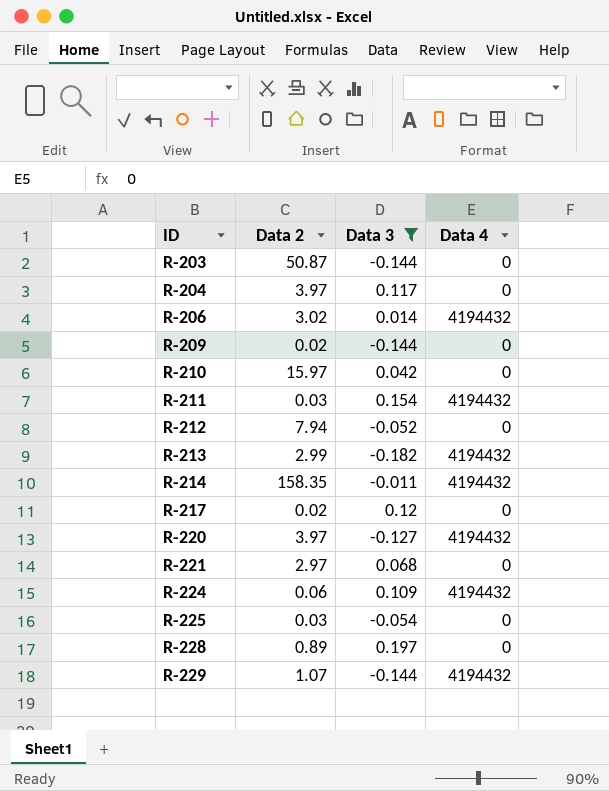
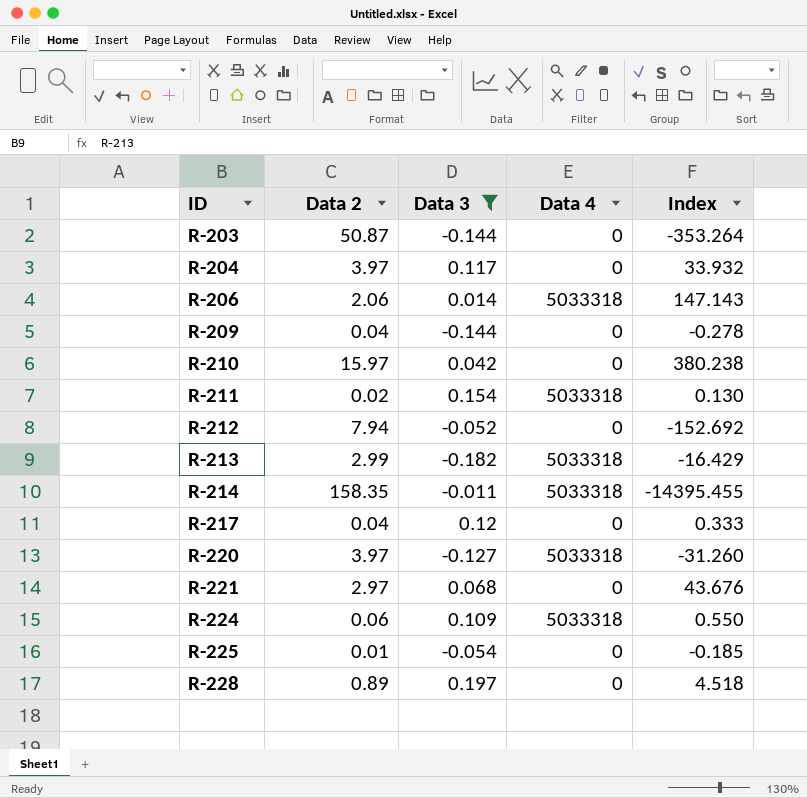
column Index | formula: none -> [Data 2] / [Data 3]
row R-229: 1.07 | -0.144 | 4194432 -> none
R-206 | Data 2: 3.02 -> 2.06
R-206 | Data 4: 4194432 -> 5033318
R-209 | Data 2: 0.02 -> 0.04
R-211 | Data 2: 0.03 -> 0.02
R-211 | Data 4: 4194432 -> 5033318
R-213 | Data 4: 4194432 -> 5033318
R-214 | Data 4: 4194432 -> 5033318
R-217 | Data 2: 0.02 -> 0.04
R-220 | Data 4: 4194432 -> 5033318
R-224 | Data 4: 4194432 -> 5033318
R-225 | Data 2: 0.03 -> 0.01

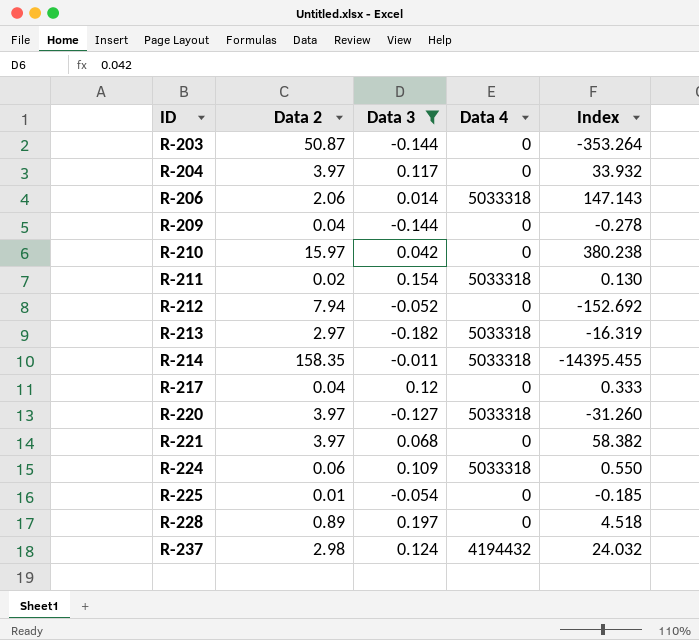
R-213 | Data 2: 2.99 -> 2.97
R-213 | Index: -16.429 -> -16.319
R-221 | Data 2: 2.97 -> 3.97
R-221 | Index: 43.676 -> 58.382
row R-237: none -> 2.98 | 0.124 | 4194432 | 24.032

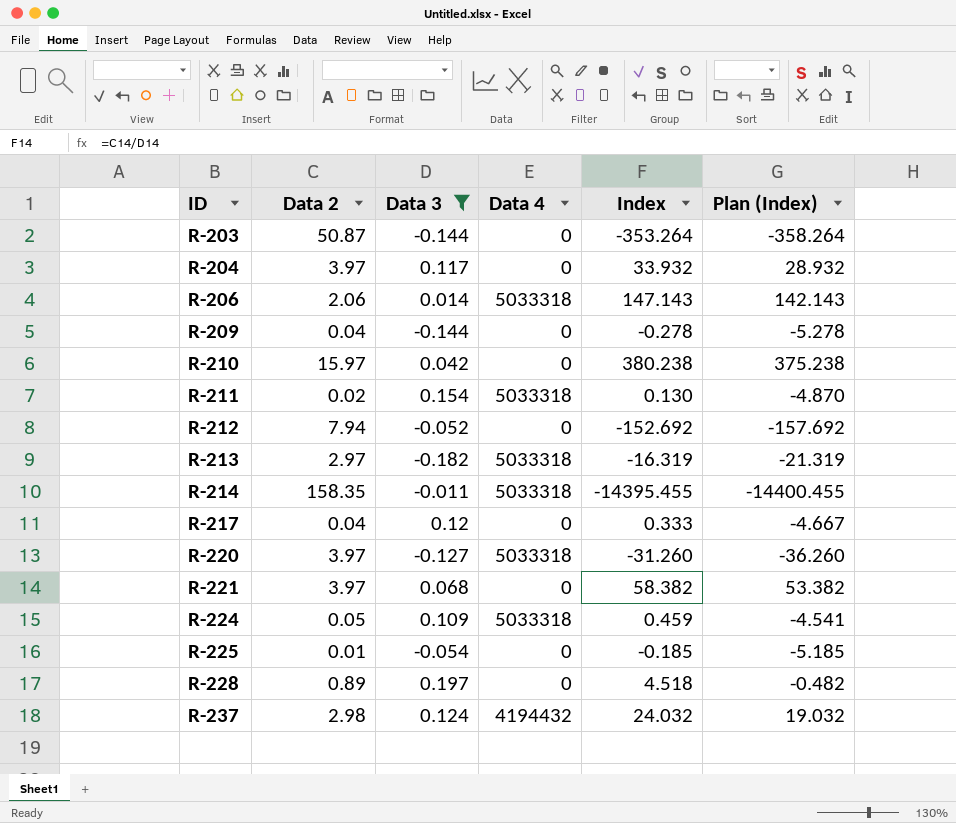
column Plan (Index) | formula: none -> [Index] - 5
R-224 | Data 2: 0.06 -> 0.05
R-224 | Index: 0.550 -> 0.459

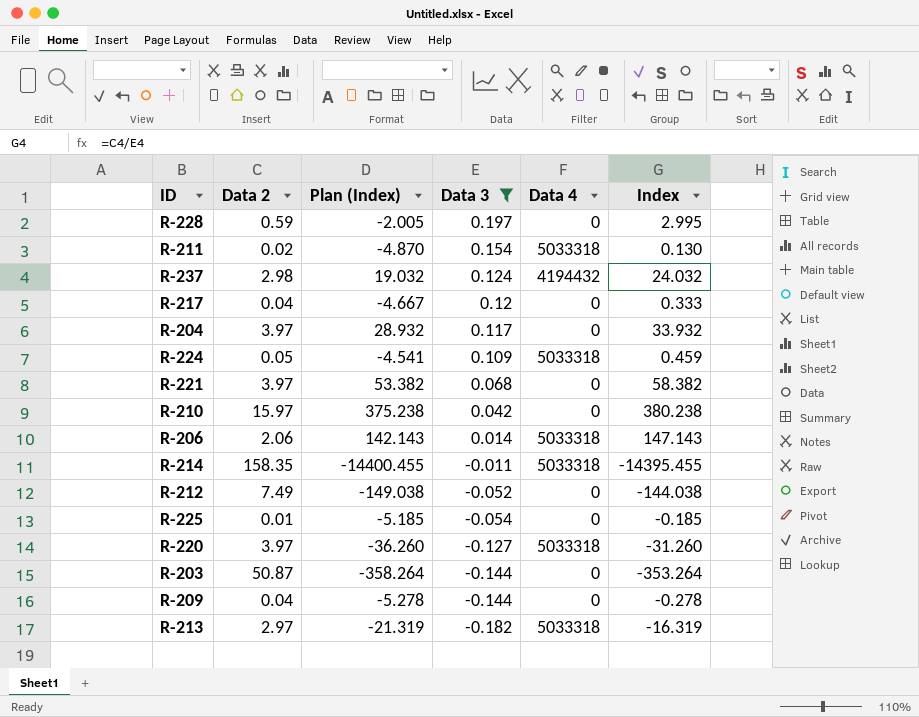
row order: ID ascending -> Data 3 descending
column Plan (Index) | position: 6 -> 3
R-228 | Data 2: 0.89 -> 0.59
R-228 | Plan (Index): -0.482 -> -2.005
R-228 | Index: 4.518 -> 2.995
R-212 | Data 2: 7.94 -> 7.49
R-212 | Plan (Index): -157.692 -> -149.038
R-212 | Index: -152.692 -> -144.038

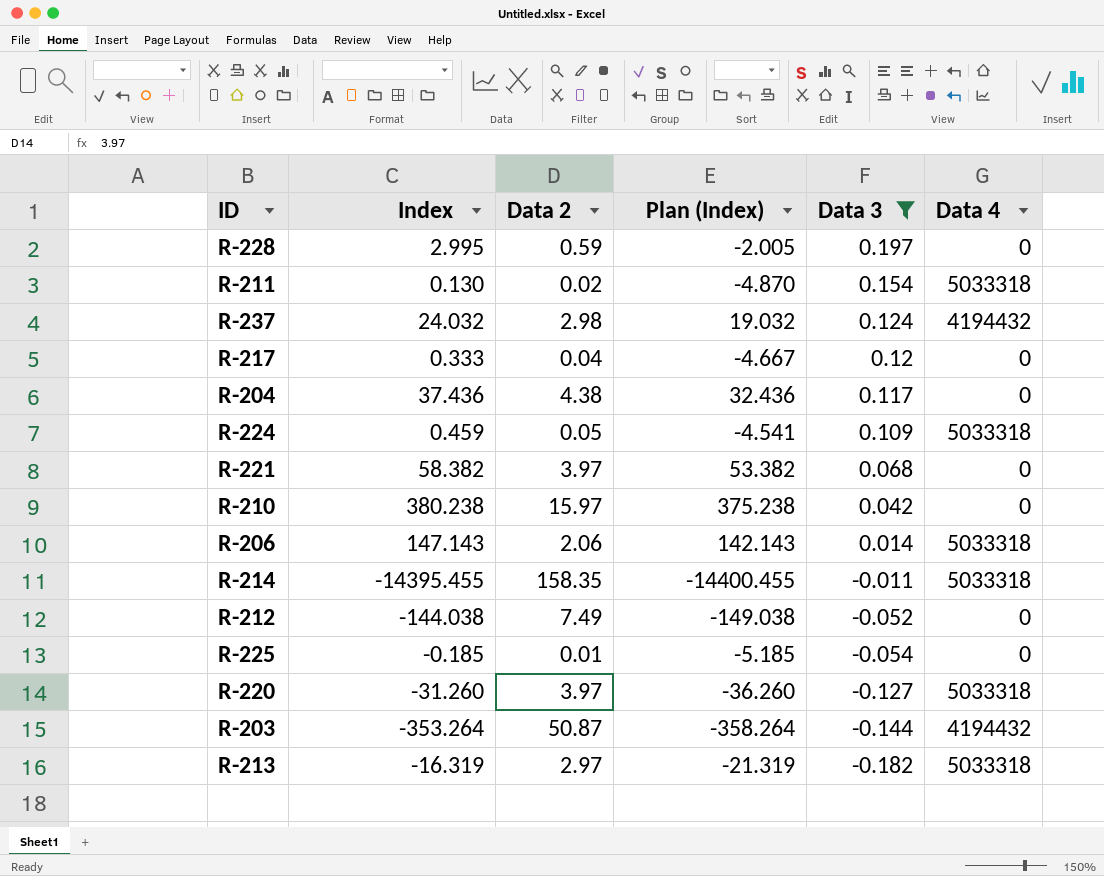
column Index | position: 6 -> 2
row R-209: 0.04 | -5.278 | -0.144 | 0 | -0.278 -> none
R-204 | Index: 33.932 -> 37.436
R-204 | Data 2: 3.97 -> 4.38
R-204 | Plan (Index): 28.932 -> 32.436
R-203 | Data 4: 0 -> 4194432

